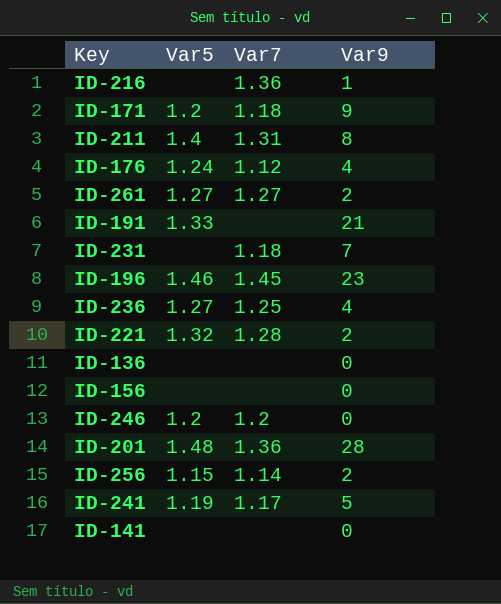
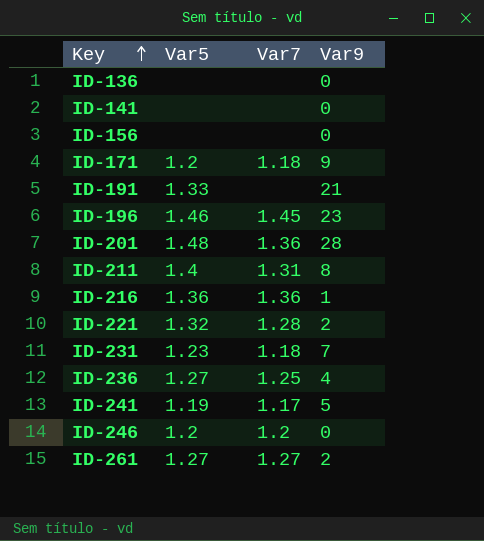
row order: none -> Key ascending
row ID-176: 1.24 | 1.12 | 4 -> none
row ID-256: 1.15 | 1.14 | 2 -> none
ID-216 | Var5: none -> 1.36
ID-231 | Var5: none -> 1.23

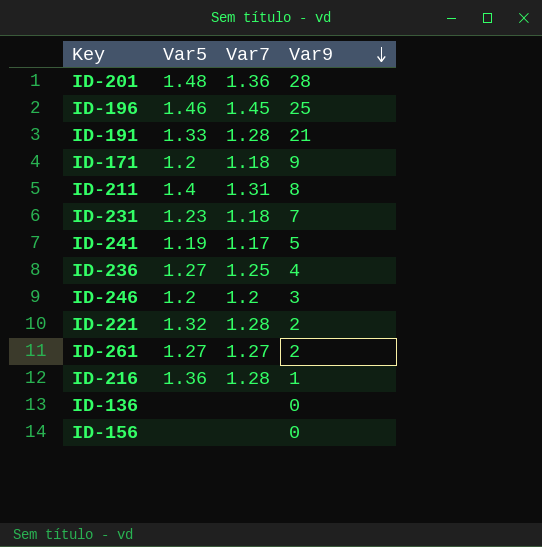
row order: Key ascending -> Var9 descending
row ID-141: none | none | 0 -> none
ID-196 | Var9: 23 -> 25
ID-191 | Var7: none -> 1.28
ID-246 | Var9: 0 -> 3
ID-216 | Var7: 1.36 -> 1.28

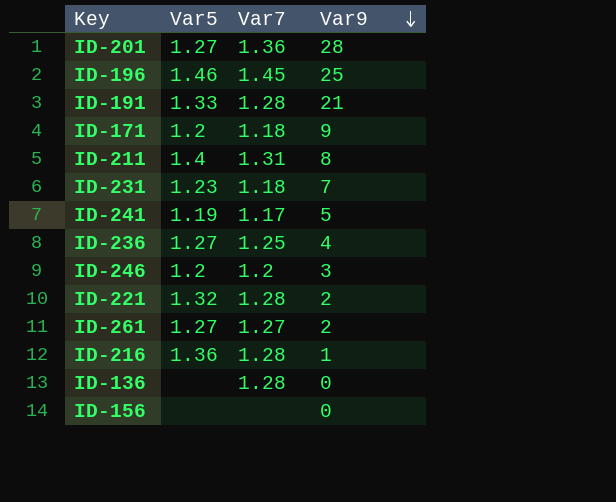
ID-201 | Var5: 1.48 -> 1.27
ID-136 | Var7: none -> 1.28

